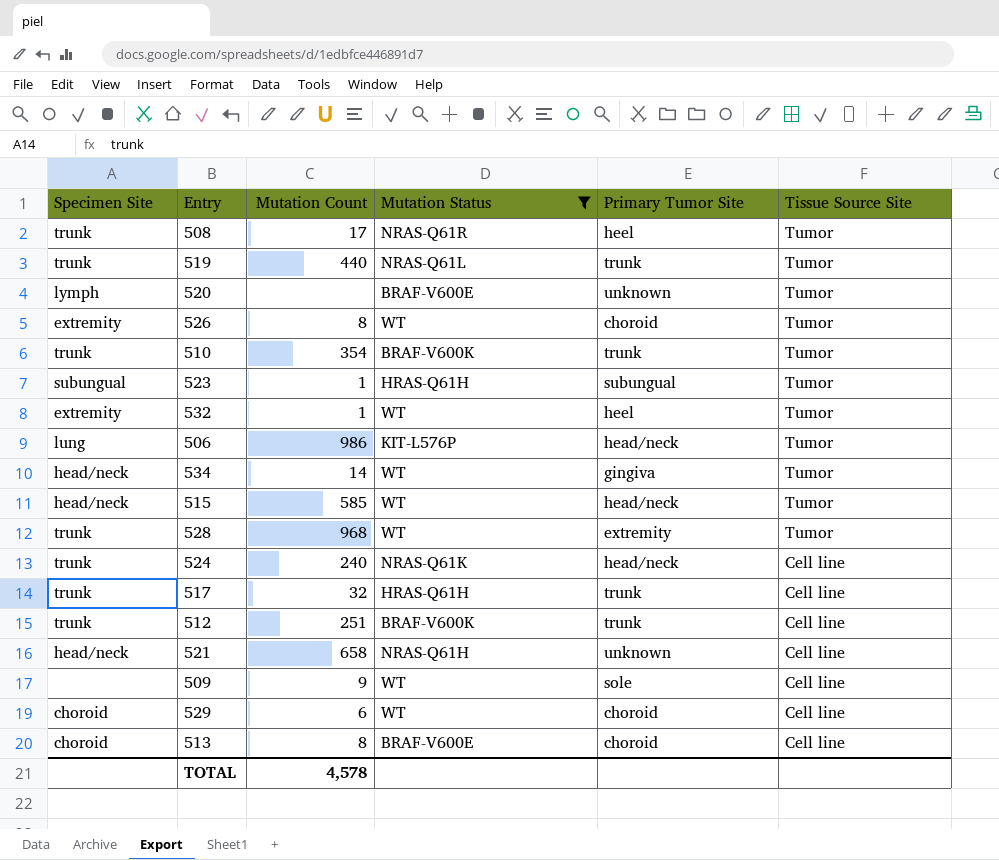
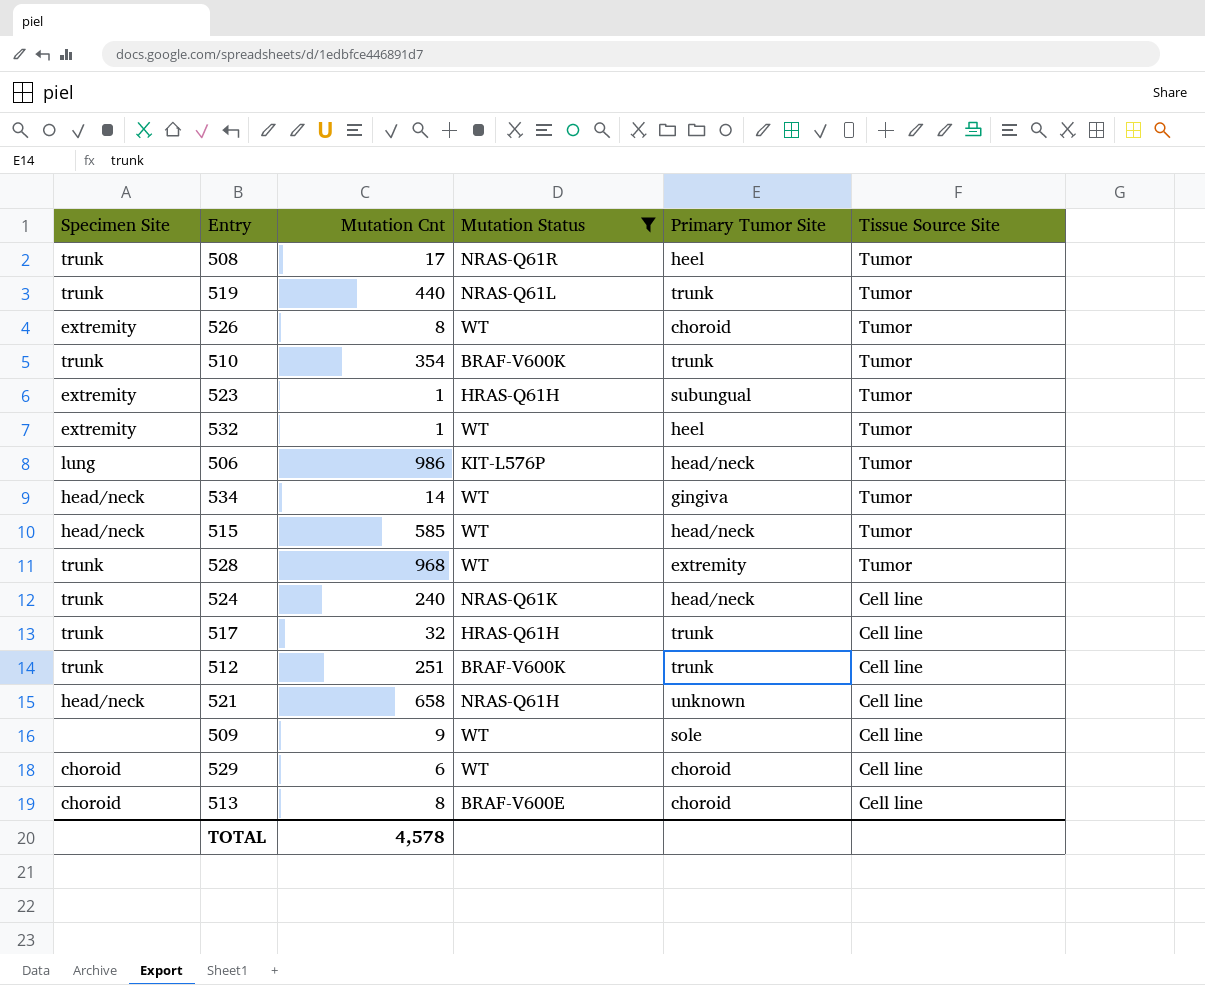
column name: Mutation Count -> Mutation Cnt
row 520: lymph | none | BRAF-V600E | unknown | Tumor -> none
523 | Specimen Site: subungual -> extremity

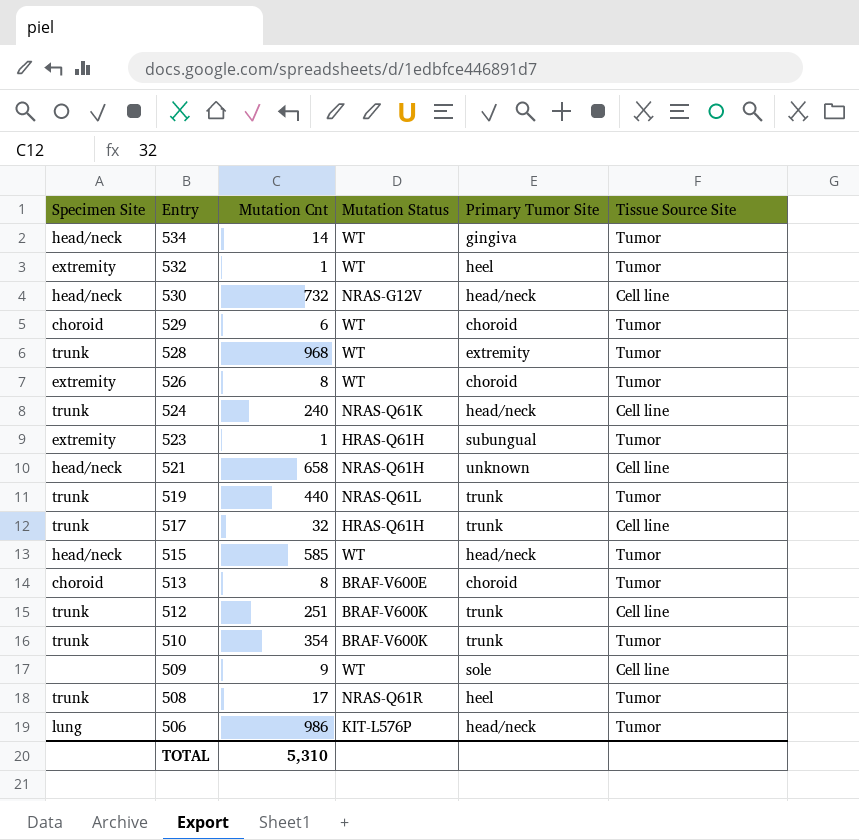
filter: Mutation Status != NRAS-G12V -> none
row order: Tissue Source Site descending -> Entry descending
529 | Tissue Source Site: Cell line -> Tumor
513 | Tissue Source Site: Cell line -> Tumor
TOTAL | Mutation Cnt: 4,578 -> 5,310

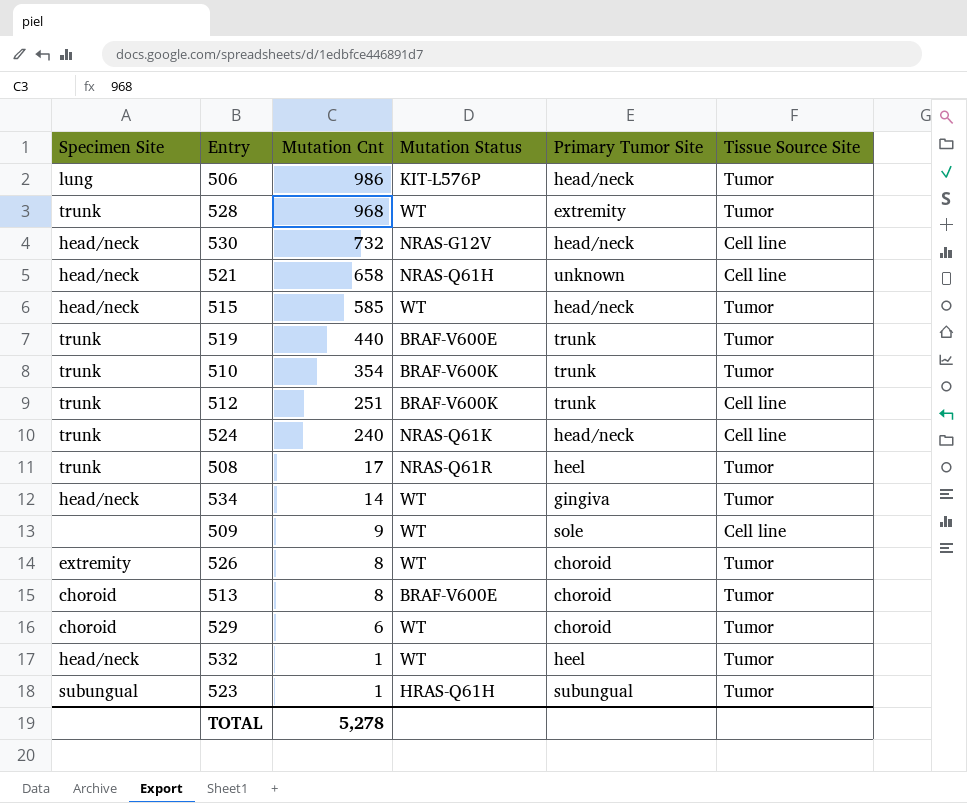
row order: Entry descending -> Mutation Cnt descending
row 517: trunk | 32 | HRAS-Q61H | trunk | Cell line -> none
519 | Mutation Status: NRAS-Q61L -> BRAF-V600E
532 | Specimen Site: extremity -> head/neck
523 | Specimen Site: extremity -> subungual
TOTAL | Mutation Cnt: 5,310 -> 5,278

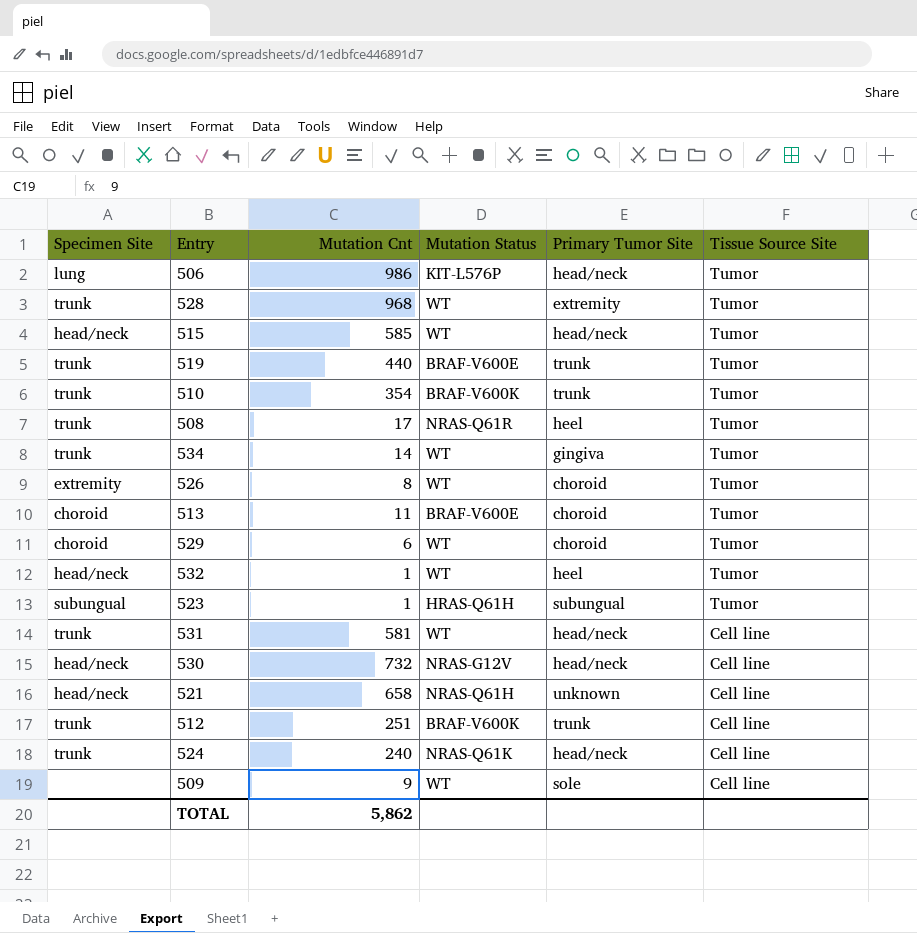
row order: Mutation Cnt descending -> Tissue Source Site descending
534 | Specimen Site: head/neck -> trunk
513 | Mutation Cnt: 8 -> 11
row 531: none -> trunk | 581 | WT | head/neck | Cell line
TOTAL | Mutation Cnt: 5,278 -> 5,862

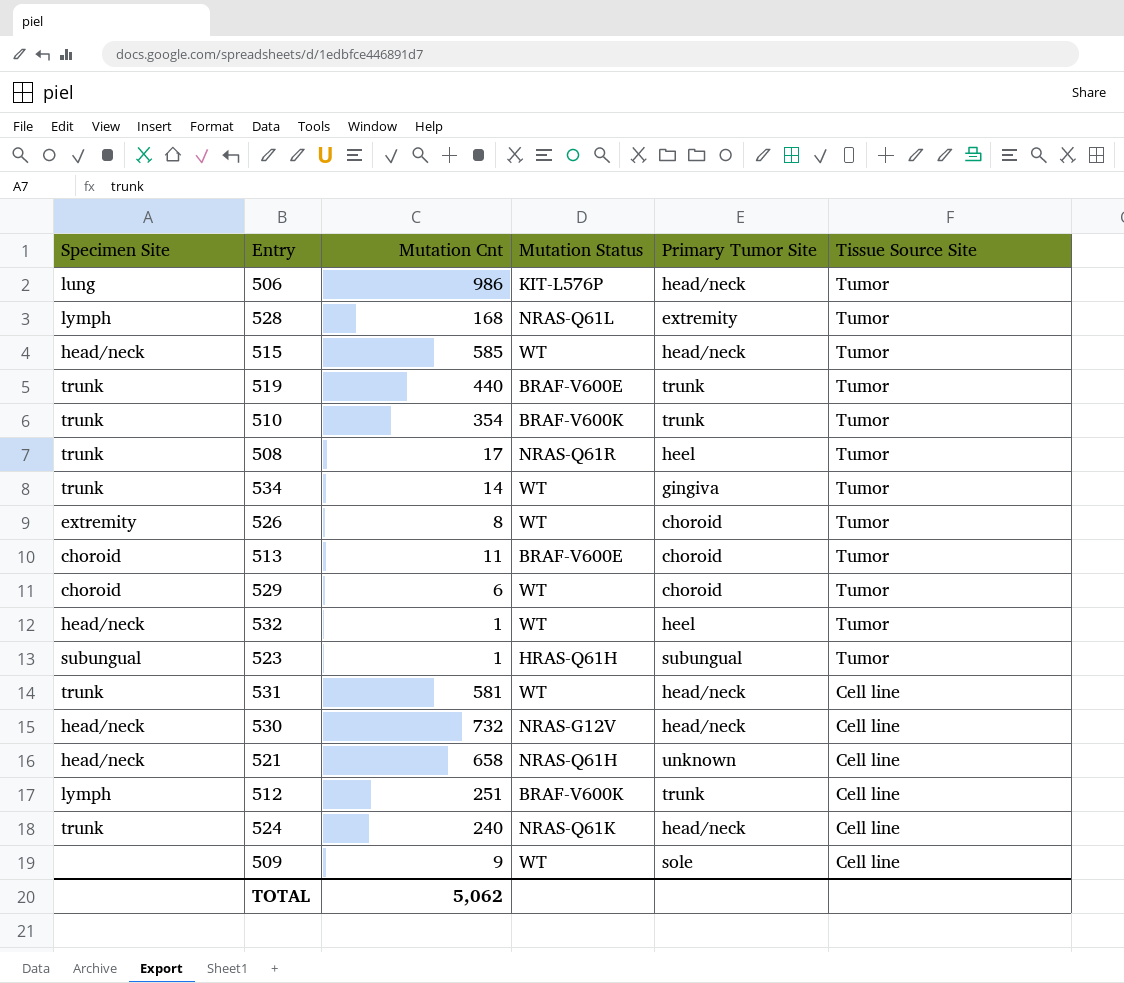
528 | Specimen Site: trunk -> lymph
528 | Mutation Cnt: 968 -> 168
528 | Mutation Status: WT -> NRAS-Q61L
512 | Specimen Site: trunk -> lymph
TOTAL | Mutation Cnt: 5,862 -> 5,062

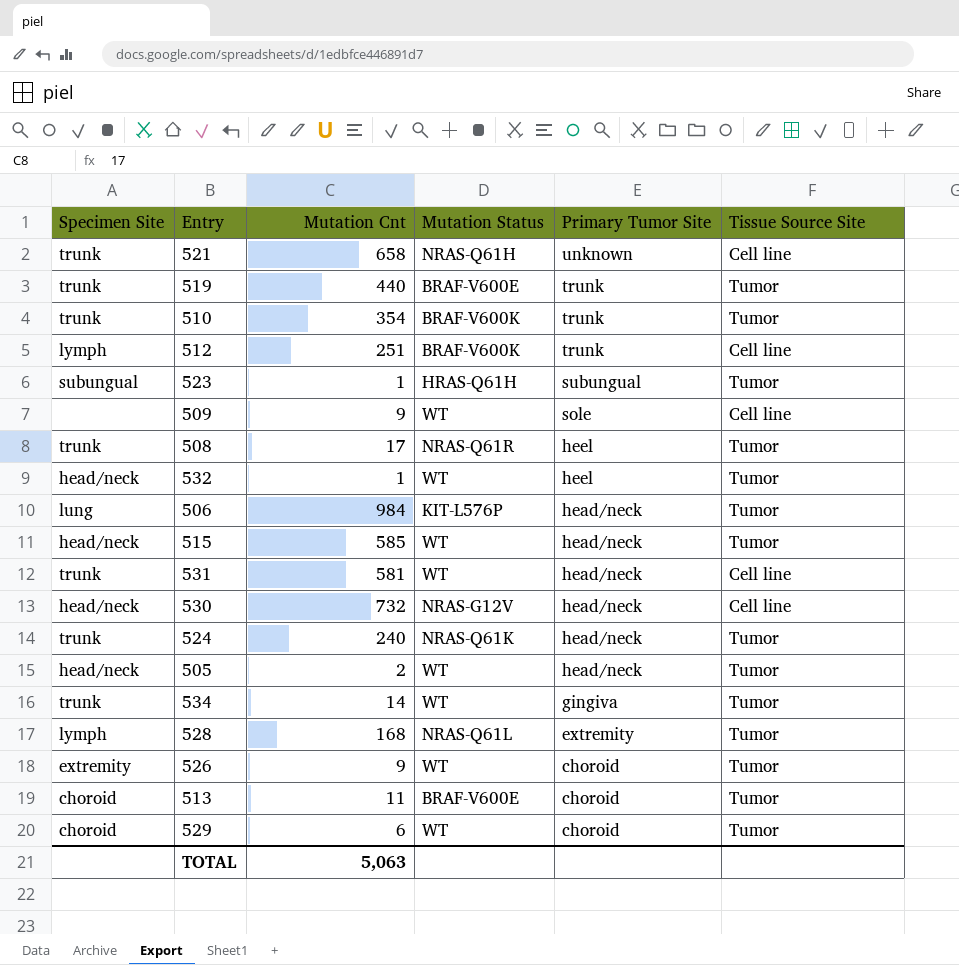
row order: Tissue Source Site descending -> Primary Tumor Site descending
521 | Specimen Site: head/neck -> trunk
506 | Mutation Cnt: 986 -> 984
524 | Tissue Source Site: Cell line -> Tumor
row 505: none -> head/neck | 2 | WT | head/neck | Tumor
526 | Mutation Cnt: 8 -> 9
TOTAL | Mutation Cnt: 5,062 -> 5,063

